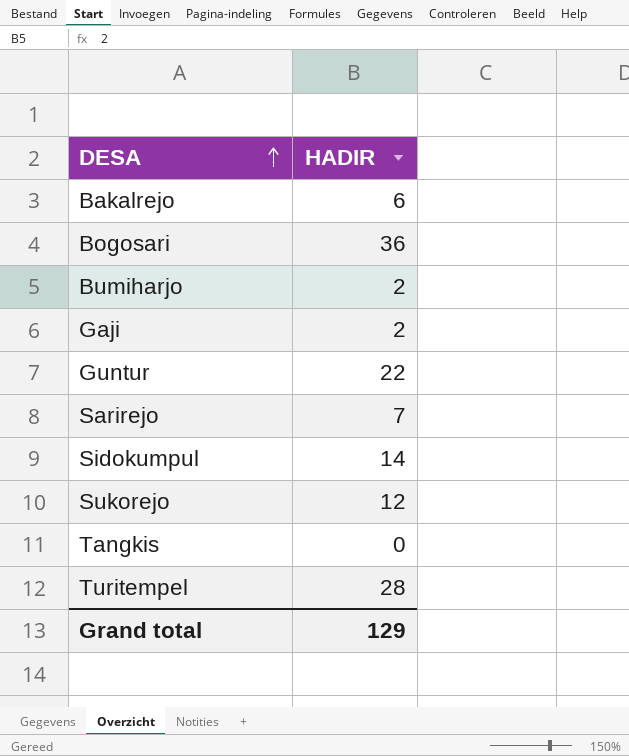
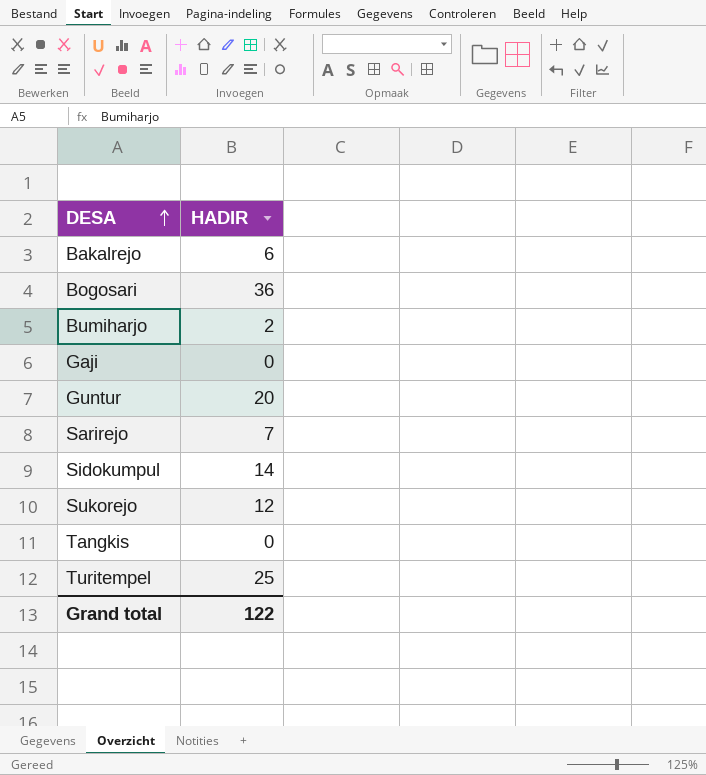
Gaji | HADIR: 2 -> 0
Guntur | HADIR: 22 -> 20
Turitempel | HADIR: 28 -> 25
Grand total | HADIR: 129 -> 122

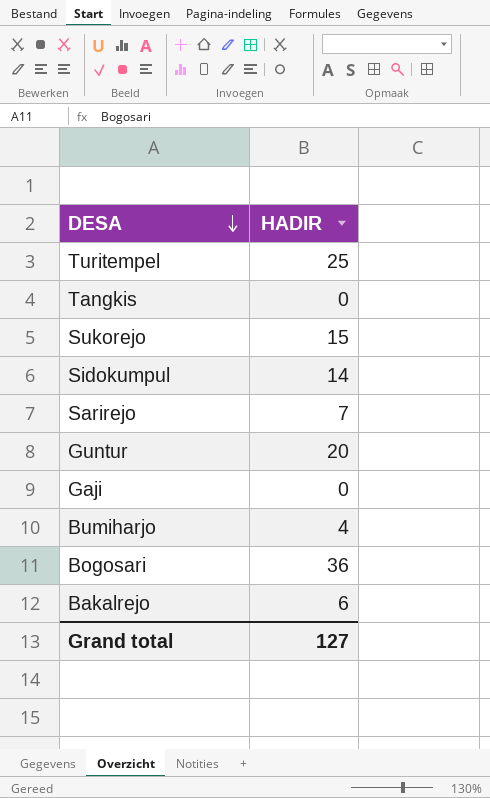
row order: DESA ascending -> DESA descending
Sukorejo | HADIR: 12 -> 15
Bumiharjo | HADIR: 2 -> 4
Grand total | HADIR: 122 -> 127

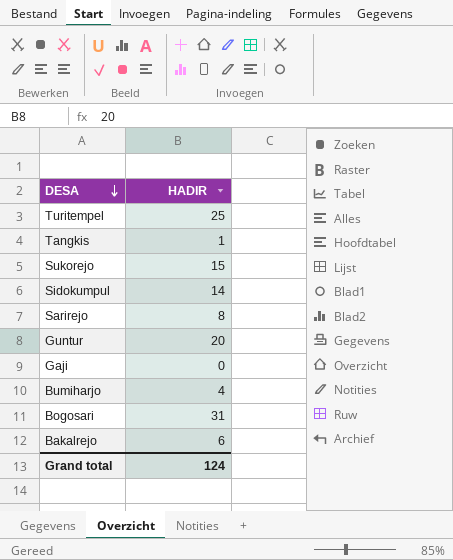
Tangkis | HADIR: 0 -> 1
Sarirejo | HADIR: 7 -> 8
Bogosari | HADIR: 36 -> 31
Grand total | HADIR: 127 -> 124

